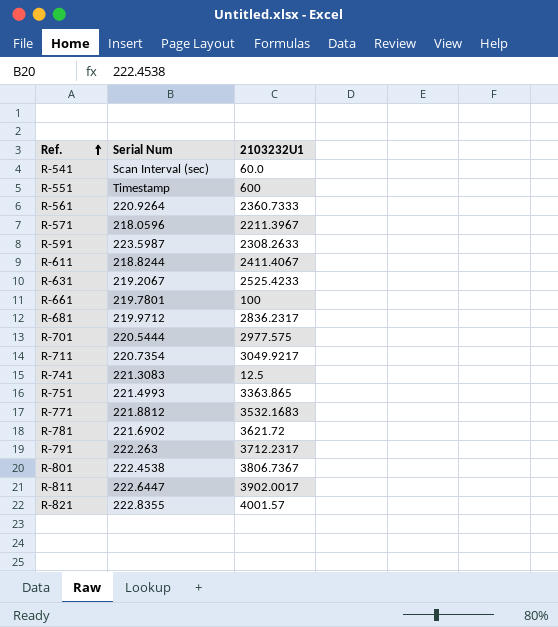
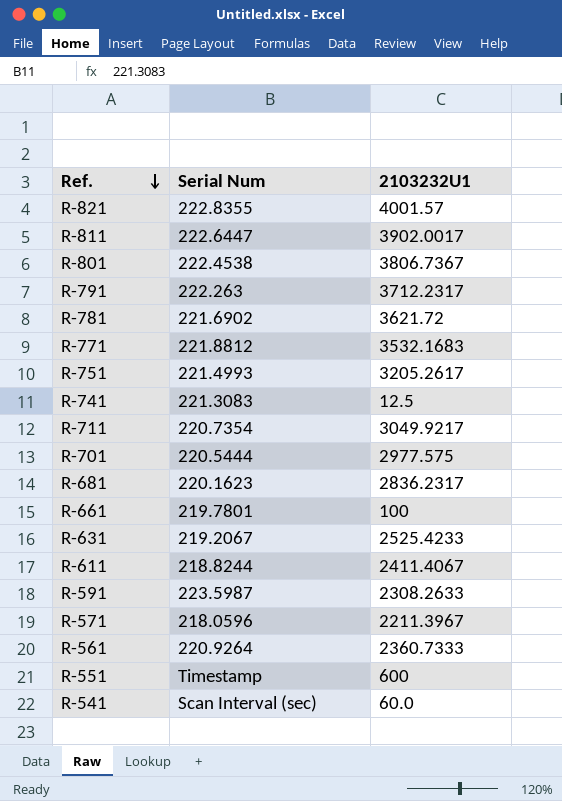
row order: Ref. ascending -> Ref. descending
R-751 | 2103232U1: 3363.865 -> 3205.2617
R-681 | Serial Num: 219.9712 -> 220.1623

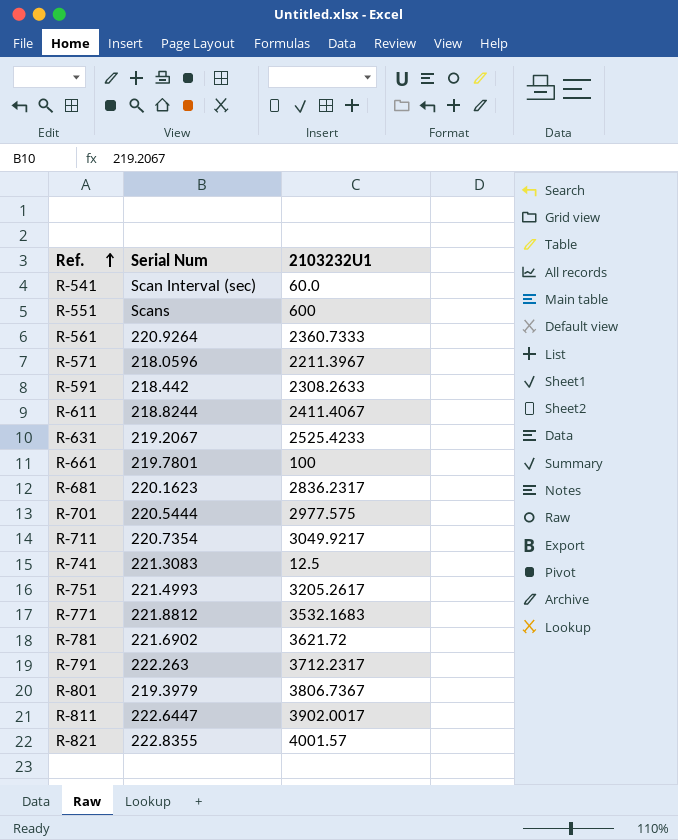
row order: Ref. descending -> Ref. ascending
R-551 | Serial Num: Timestamp -> Scans
R-591 | Serial Num: 223.5987 -> 218.442
R-801 | Serial Num: 222.4538 -> 219.3979

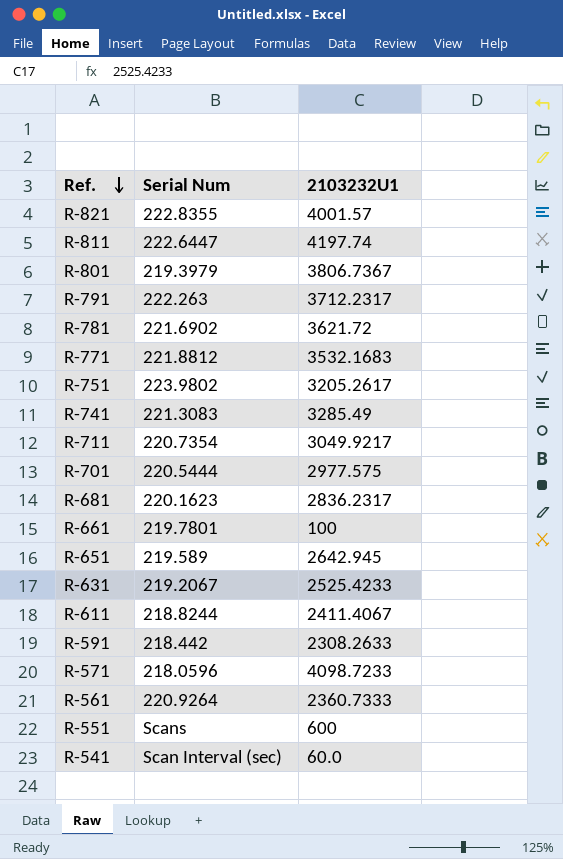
row order: Ref. ascending -> Ref. descending
R-811 | 2103232U1: 3902.0017 -> 4197.74
R-751 | Serial Num: 221.4993 -> 223.9802
R-741 | 2103232U1: 12.5 -> 3285.49
row R-651: none -> 219.589 | 2642.945
R-571 | 2103232U1: 2211.3967 -> 4098.7233

